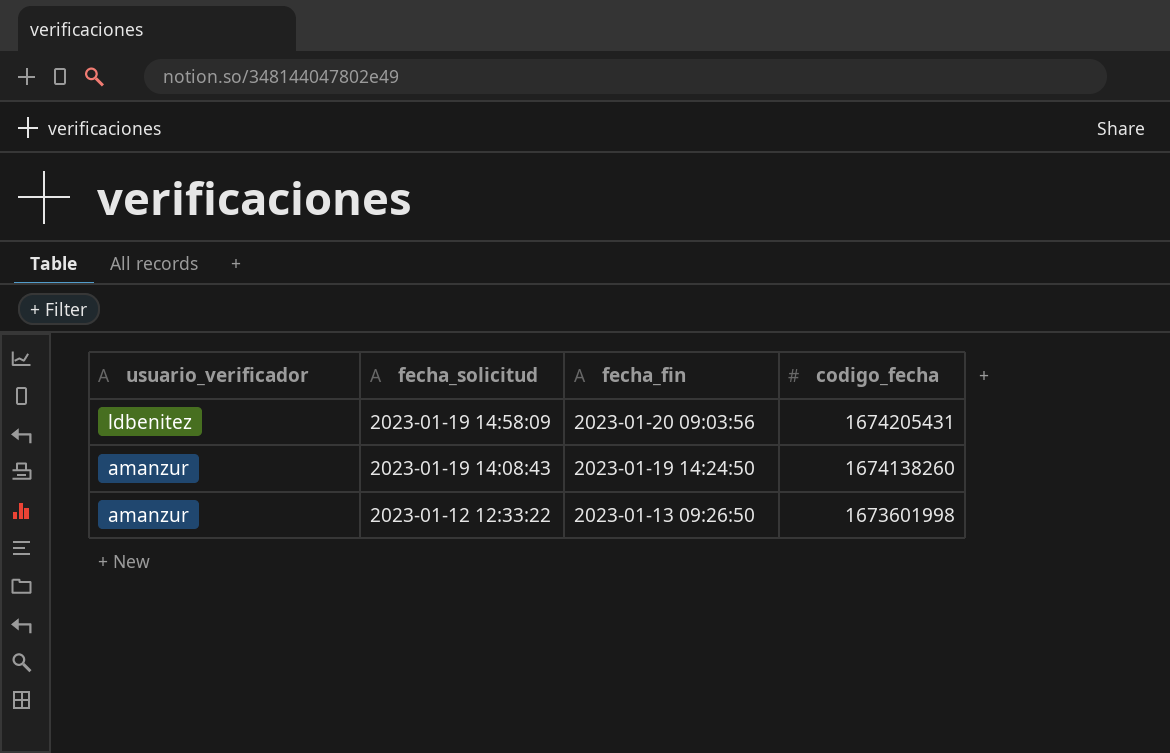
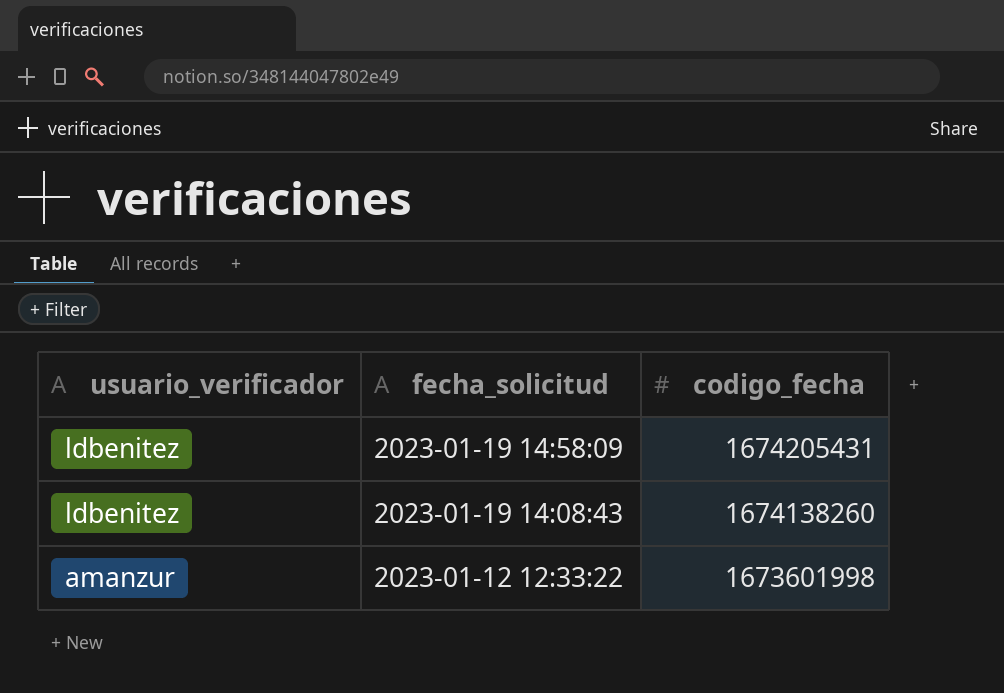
column fecha_fin | position: 3 -> none
2023-01-19 14:08:43 | usuario_verificador: amanzur -> ldbenitez

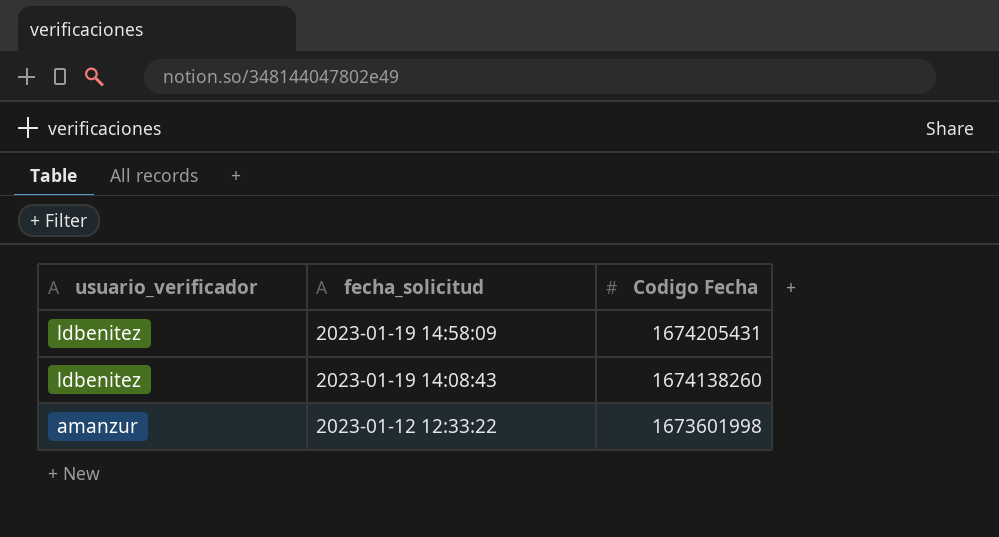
column name: codigo_fecha -> Codigo Fecha

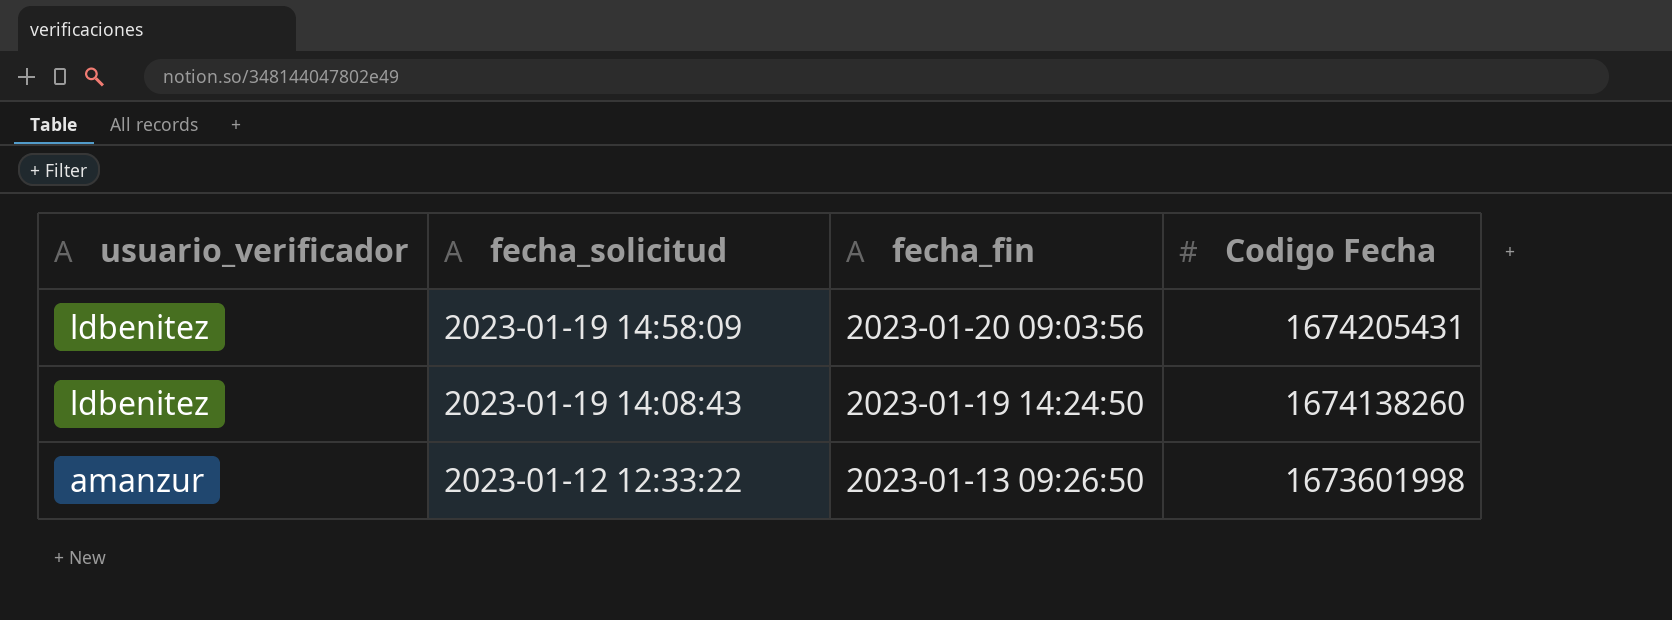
column fecha_fin | position: none -> 3

